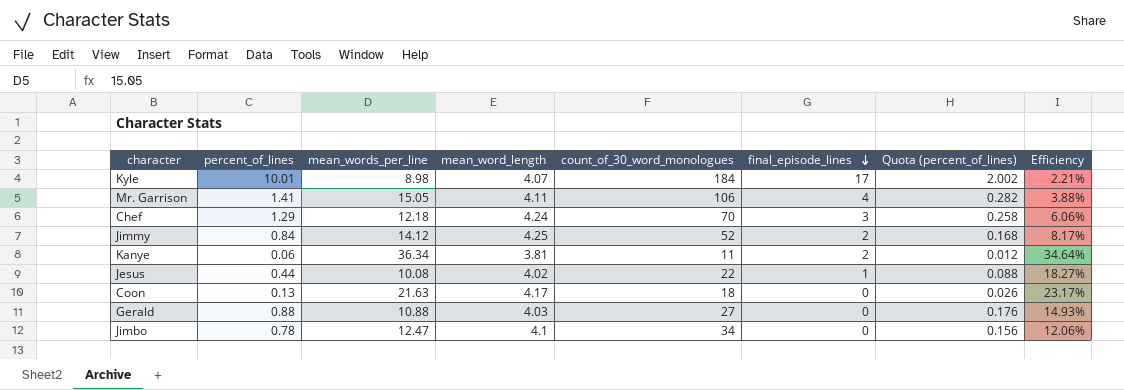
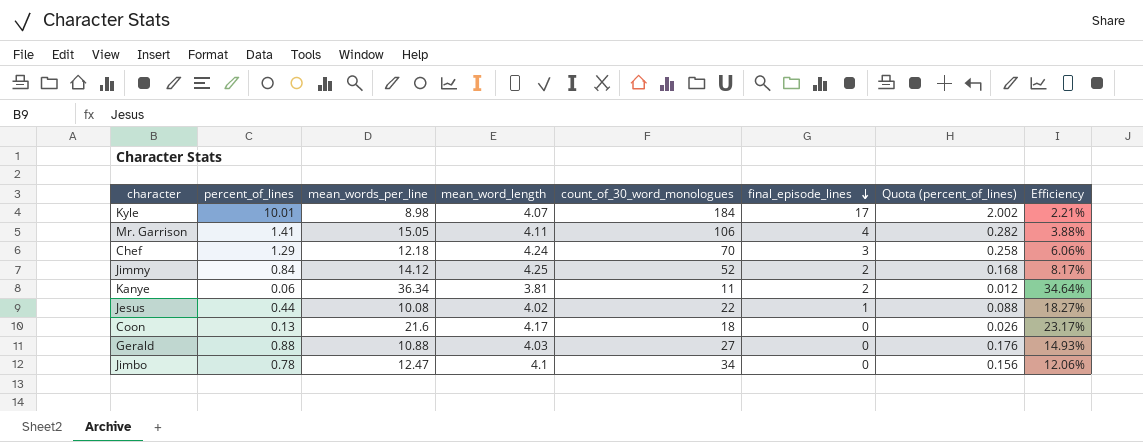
Coon | mean_words_per_line: 21.63 -> 21.6

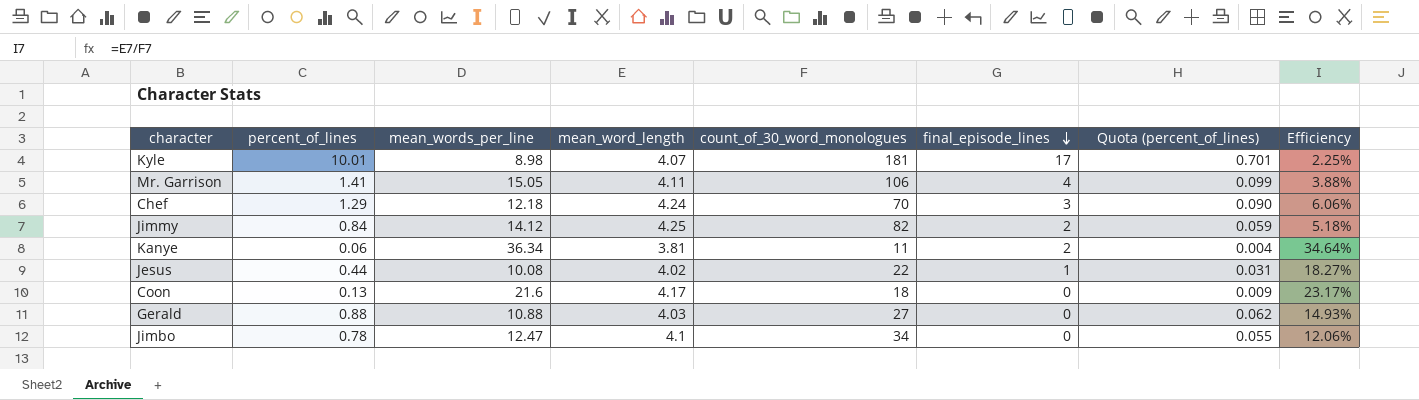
column Quota (percent_of_lines) | formula: [percent_of_lines] * 0.2 -> [percent_of_lines] * 0.07
Kyle | count_of_30_word_monologues: 184 -> 181
Kyle | Efficiency: 2.21% -> 2.25%
Jimmy | count_of_30_word_monologues: 52 -> 82
Jimmy | Efficiency: 8.17% -> 5.18%

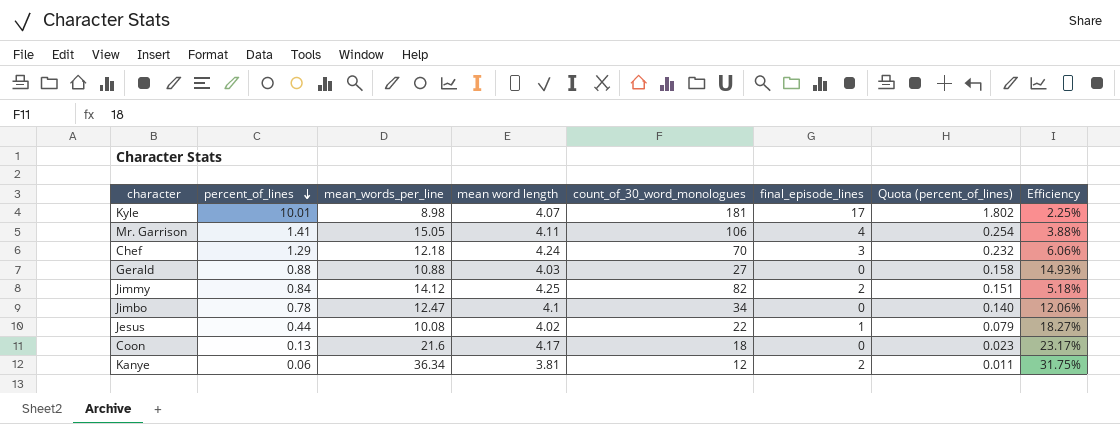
row order: final_episode_lines descending -> percent_of_lines descending
column name: mean_word_length -> mean word length
column Quota (percent_of_lines) | formula: [percent_of_lines] * 0.07 -> [percent_of_lines] * 0.18
Kanye | count_of_30_word_monologues: 11 -> 12
Kanye | Efficiency: 34.64% -> 31.75%

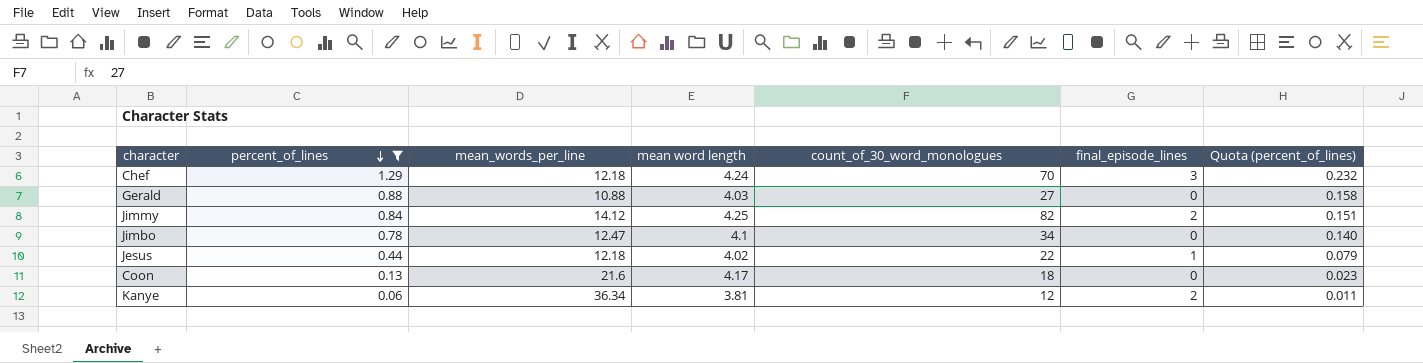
filter: none -> percent_of_lines <= 1.29
column Efficiency | formula: [mean word length] / [count_of_30_word_monologues] -> none
Jesus | mean_words_per_line: 10.08 -> 12.18

